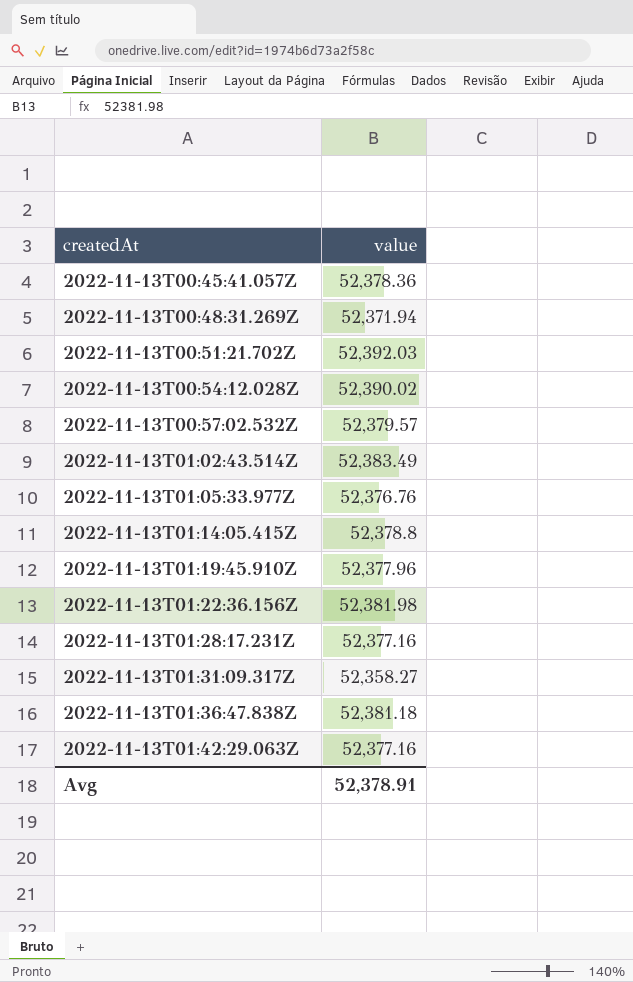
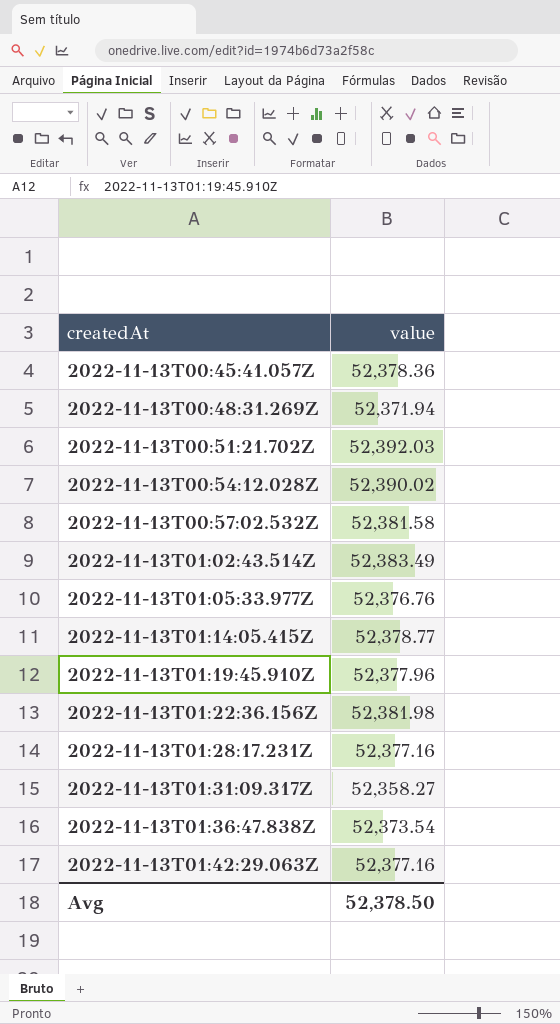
2022-11-13T00:57:02.532Z | value: 52,379.57 -> 52,381.58
2022-11-13T01:14:05.415Z | value: 52,378.8 -> 52,378.77
2022-11-13T01:36:47.838Z | value: 52,381.18 -> 52,373.54
Avg | value: 52,378.91 -> 52,378.50

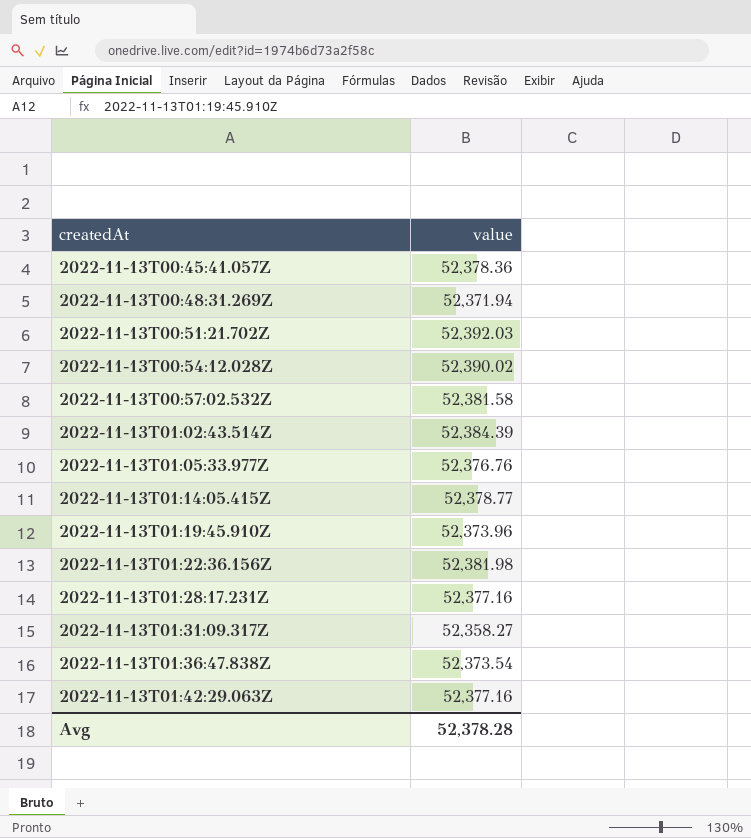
2022-11-13T01:02:43.514Z | value: 52,383.49 -> 52,384.39
2022-11-13T01:19:45.910Z | value: 52,377.96 -> 52,373.96
Avg | value: 52,378.50 -> 52,378.28

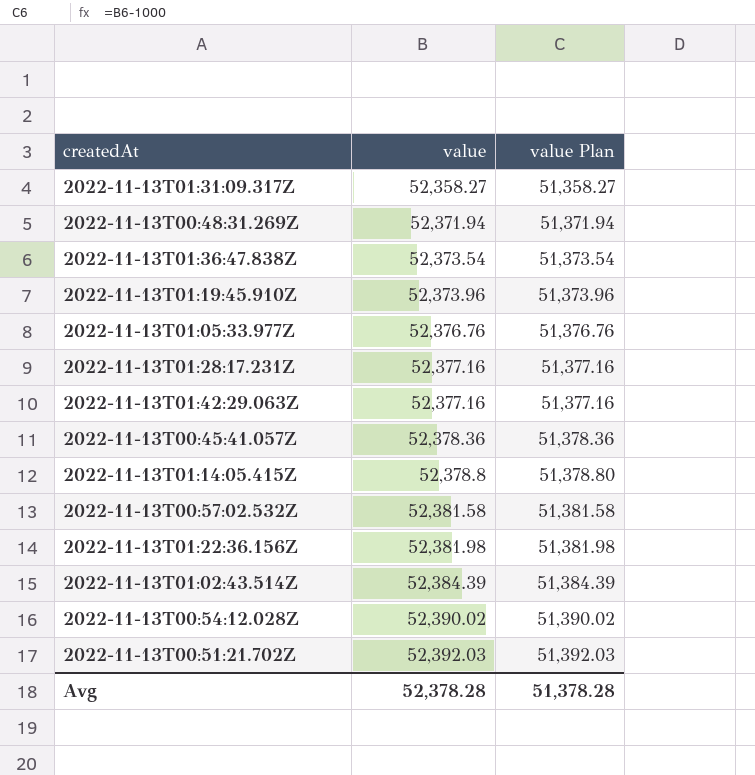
row order: createdAt ascending -> value ascending
column value Plan | formula: none -> [value] - 1000
2022-11-13T01:14:05.415Z | value: 52,378.77 -> 52,378.8

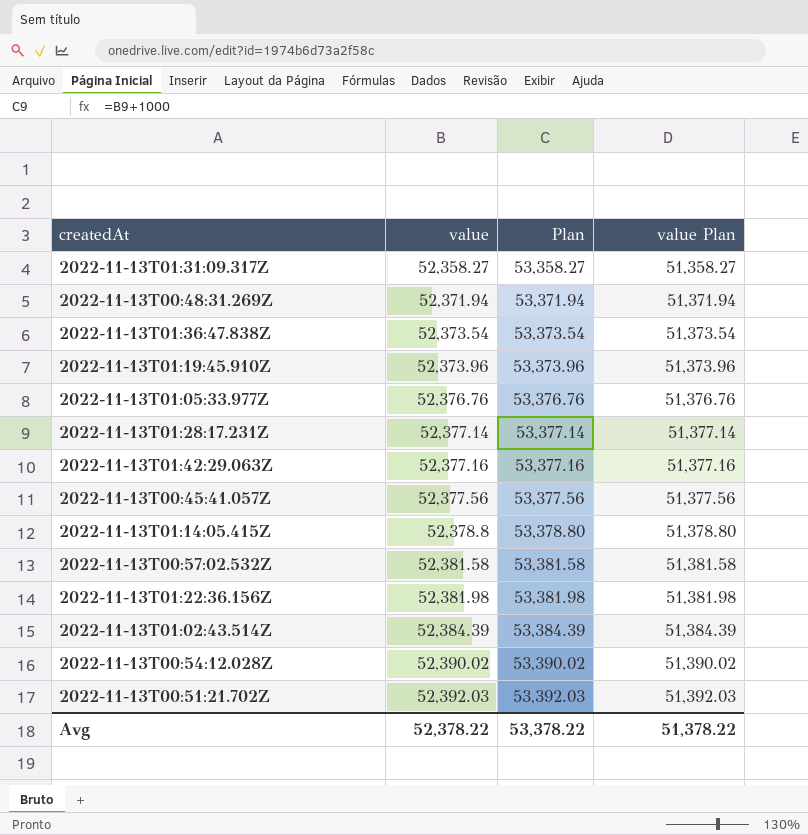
column Plan | formula: none -> [value] + 1000
2022-11-13T01:28:17.231Z | value: 52,377.16 -> 52,377.14
2022-11-13T01:28:17.231Z | value Plan: 51,377.16 -> 51,377.14
2022-11-13T00:45:41.057Z | value: 52,378.36 -> 52,377.56
2022-11-13T00:45:41.057Z | value Plan: 51,378.36 -> 51,377.56
Avg | value: 52,378.28 -> 52,378.22
Avg | value Plan: 51,378.28 -> 51,378.22

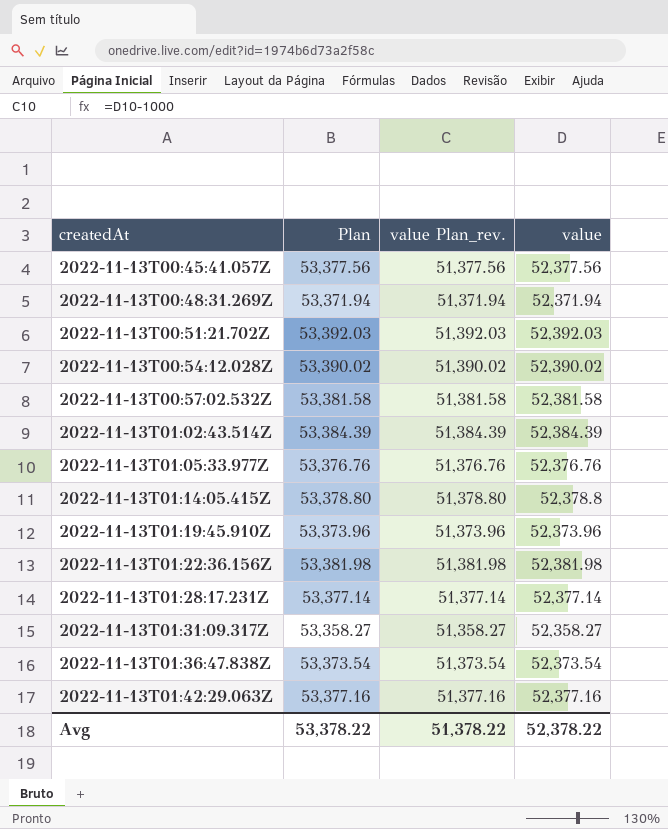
row order: value ascending -> createdAt ascending
column name: value Plan -> value Plan_rev.
column value | position: 2 -> 4

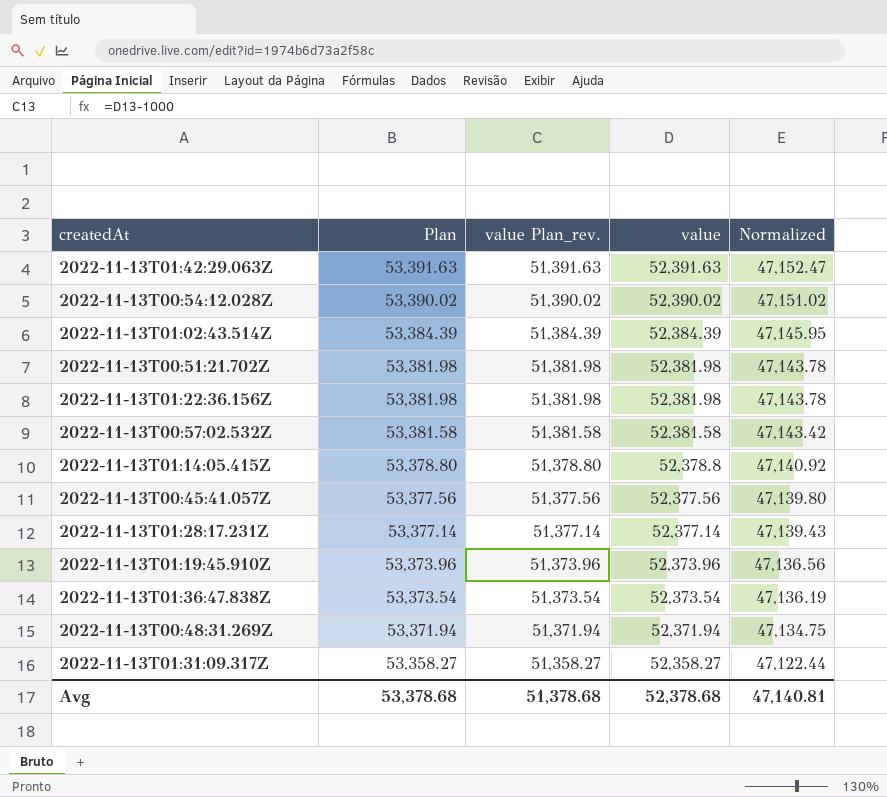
row order: createdAt ascending -> Plan descending
column Normalized | formula: none -> [value] * 0.9
row 2022-11-13T01:05:33.977Z: 53,376.76 | 51,376.76 | 52,376.76 -> none
2022-11-13T01:42:29.063Z | Plan: 53,377.16 -> 53,391.63
2022-11-13T01:42:29.063Z | value Plan_rev.: 51,377.16 -> 51,391.63
2022-11-13T01:42:29.063Z | value: 52,377.16 -> 52,391.63
2022-11-13T00:51:21.702Z | Plan: 53,392.03 -> 53,381.98
2022-11-13T00:51:21.702Z | value Plan_rev.: 51,392.03 -> 51,381.98
2022-11-13T00:51:21.702Z | value: 52,392.03 -> 52,381.98
Avg | Plan: 53,378.22 -> 53,378.68
Avg | value Plan_rev.: 51,378.22 -> 51,378.68
Avg | value: 52,378.22 -> 52,378.68

